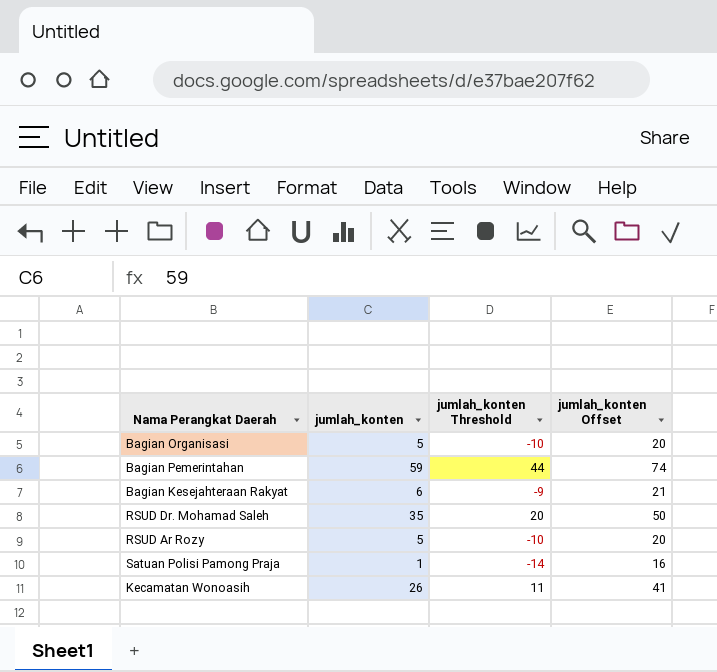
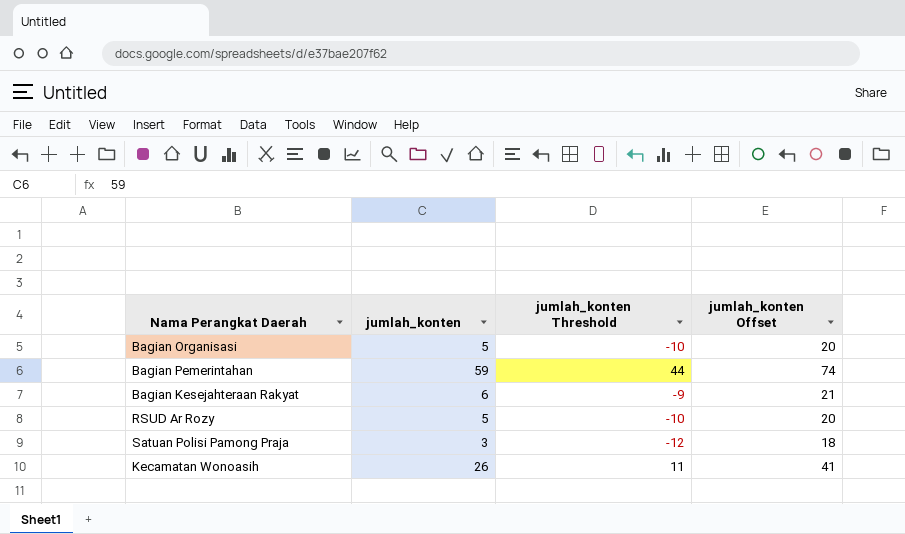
row RSUD Dr. Mohamad Saleh: 35 | 20 | 50 -> none
Satuan Polisi Pamong Praja | jumlah_konten: 1 -> 3
Satuan Polisi Pamong Praja | jumlah_konten Threshold: -14 -> -12
Satuan Polisi Pamong Praja | jumlah_konten Offset: 16 -> 18

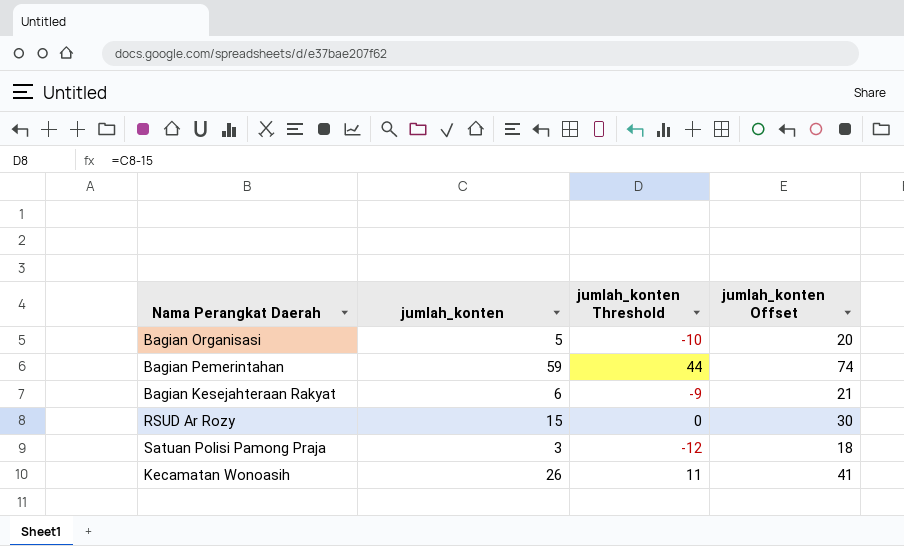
RSUD Ar Rozy | jumlah_konten: 5 -> 15
RSUD Ar Rozy | jumlah_konten Threshold: -10 -> 0
RSUD Ar Rozy | jumlah_konten Offset: 20 -> 30

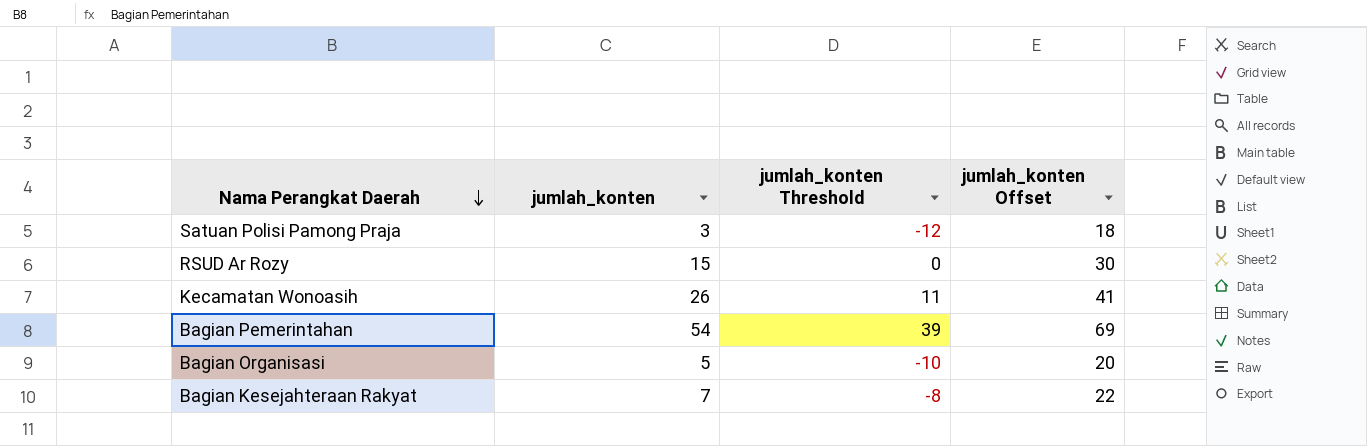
row order: none -> Nama Perangkat Daerah descending
Bagian Pemerintahan | jumlah_konten: 59 -> 54
Bagian Pemerintahan | jumlah_konten Threshold: 44 -> 39
Bagian Pemerintahan | jumlah_konten Offset: 74 -> 69
Bagian Kesejahteraan Rakyat | jumlah_konten: 6 -> 7
Bagian Kesejahteraan Rakyat | jumlah_konten Threshold: -9 -> -8
Bagian Kesejahteraan Rakyat | jumlah_konten Offset: 21 -> 22

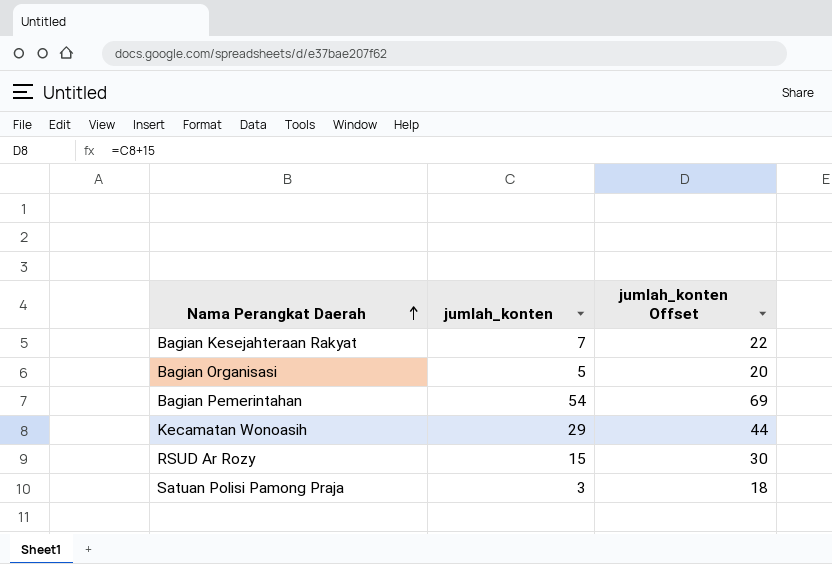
row order: Nama Perangkat Daerah descending -> Nama Perangkat Daerah ascending
column jumlah_konten Threshold | formula: [jumlah_konten] - 15 -> none
Kecamatan Wonoasih | jumlah_konten: 26 -> 29
Kecamatan Wonoasih | jumlah_konten Offset: 41 -> 44

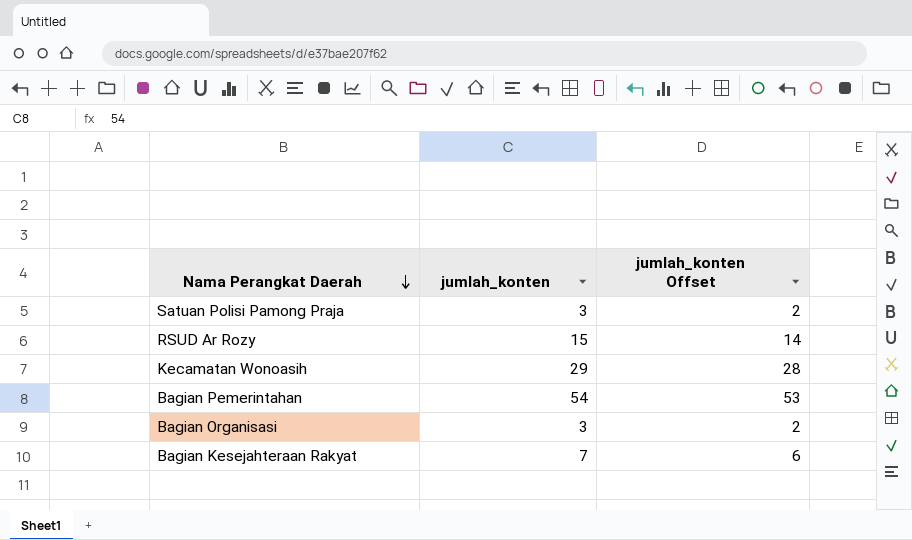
row order: Nama Perangkat Daerah ascending -> Nama Perangkat Daerah descending
column jumlah_konten Offset | formula: [jumlah_konten] + 15 -> [jumlah_konten] - 1
Bagian Organisasi | jumlah_konten: 5 -> 3

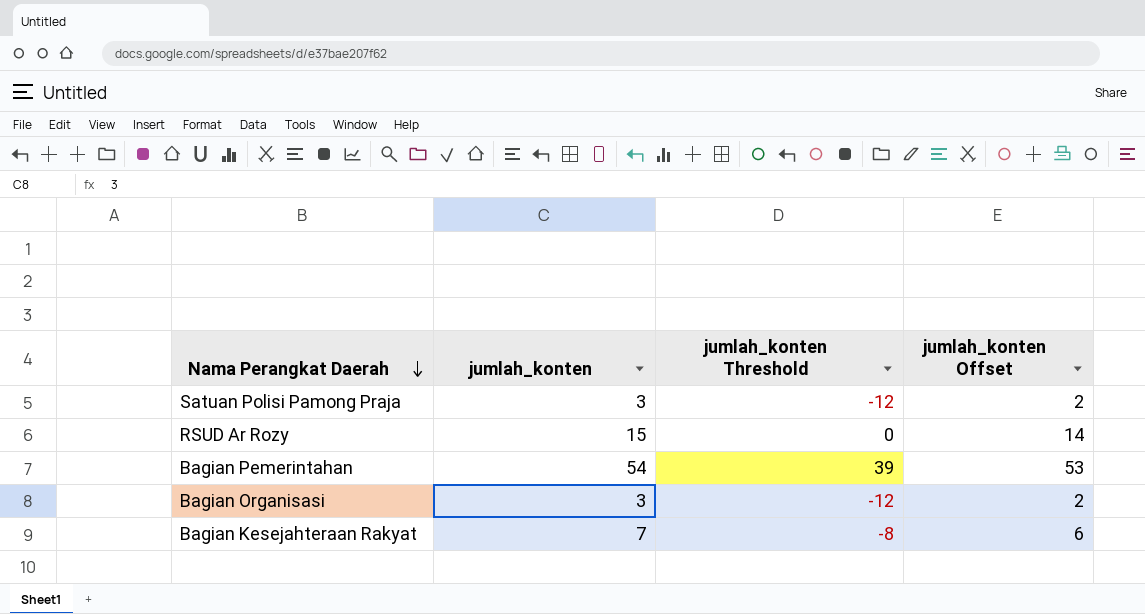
column jumlah_konten Threshold | formula: none -> [jumlah_konten] - 15
row Kecamatan Wonoasih: 29 | 28 -> none

